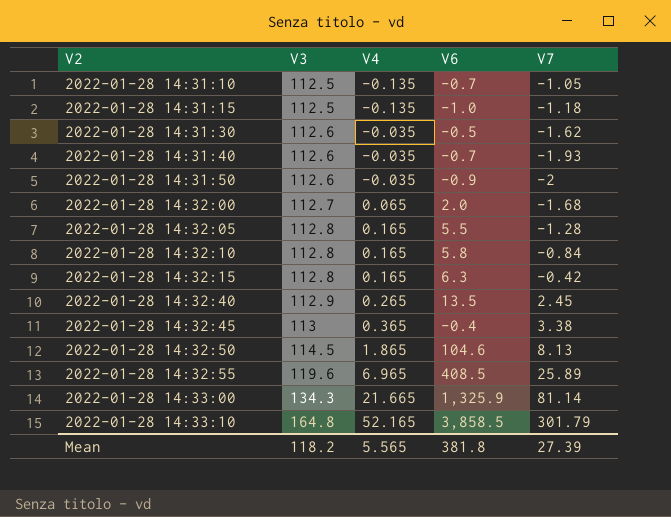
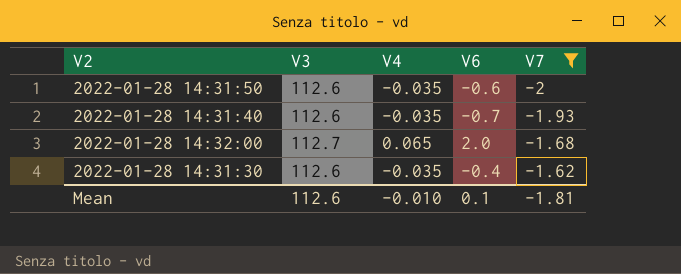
filter: none -> V7 <= -1.62
row order: V2 ascending -> V7 ascending
2022-01-28 14:31:50 | V6: -0.9 -> -0.6
2022-01-28 14:31:30 | V6: -0.5 -> -0.4
Mean | V3: 118.2 -> 112.6
Mean | V4: 5.565 -> -0.010
Mean | V6: 381.8 -> 0.1
Mean | V7: 27.39 -> -1.81

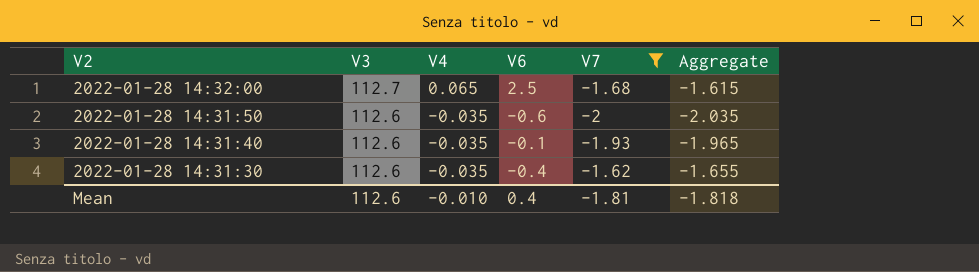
row order: V7 ascending -> V2 descending
column Aggregate | formula: none -> [V4] + [V7]
2022-01-28 14:32:00 | V6: 2.0 -> 2.5
2022-01-28 14:31:40 | V6: -0.7 -> -0.1
Mean | V6: 0.1 -> 0.4

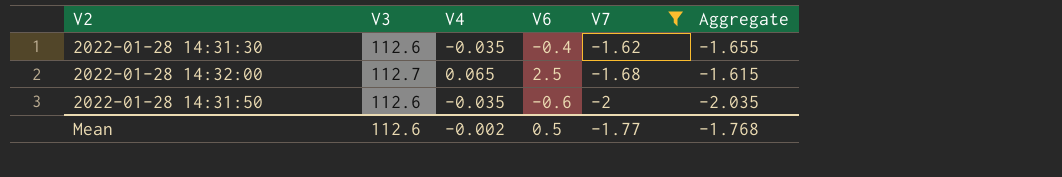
row order: V2 descending -> V7 descending
row 2022-01-28 14:31:40: 112.6 | -0.035 | -0.1 | -1.93 | -1.965 -> none
Mean | V4: -0.010 -> -0.002
Mean | V6: 0.4 -> 0.5
Mean | V7: -1.81 -> -1.77
Mean | Aggregate: -1.818 -> -1.768

